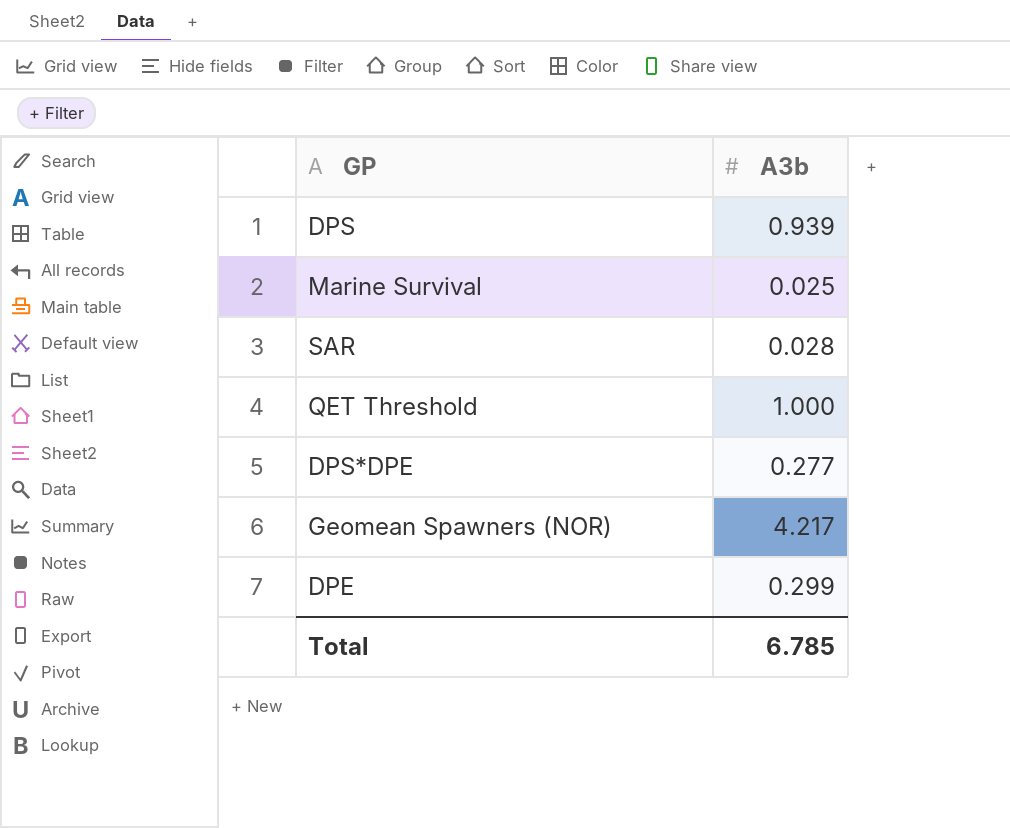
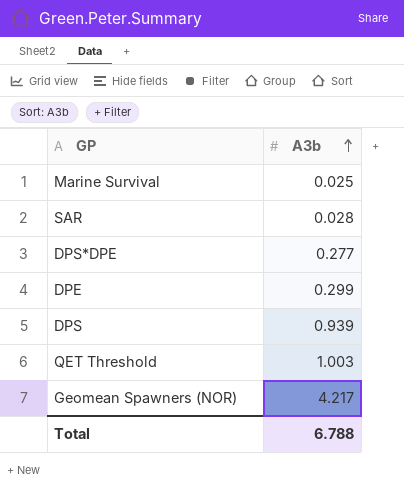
row order: none -> A3b ascending
QET Threshold | A3b: 1.000 -> 1.003
Total | A3b: 6.785 -> 6.788

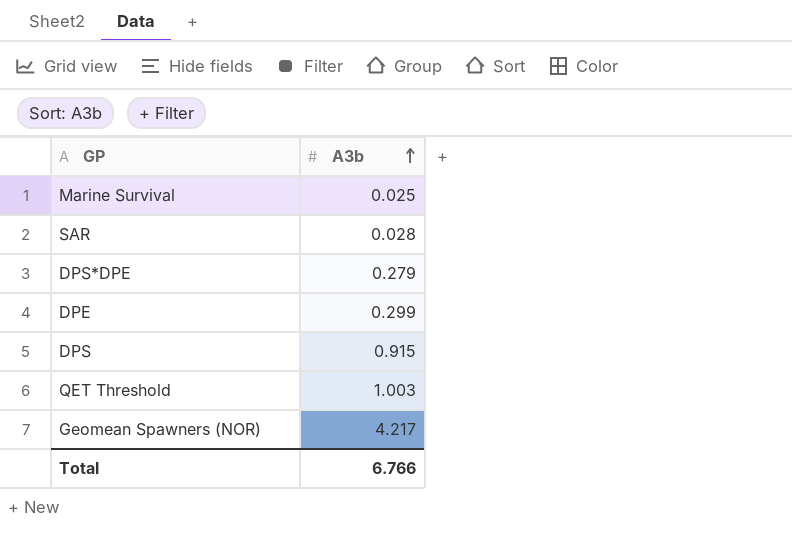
DPS*DPE | A3b: 0.277 -> 0.279
DPS | A3b: 0.939 -> 0.915
Total | A3b: 6.788 -> 6.766

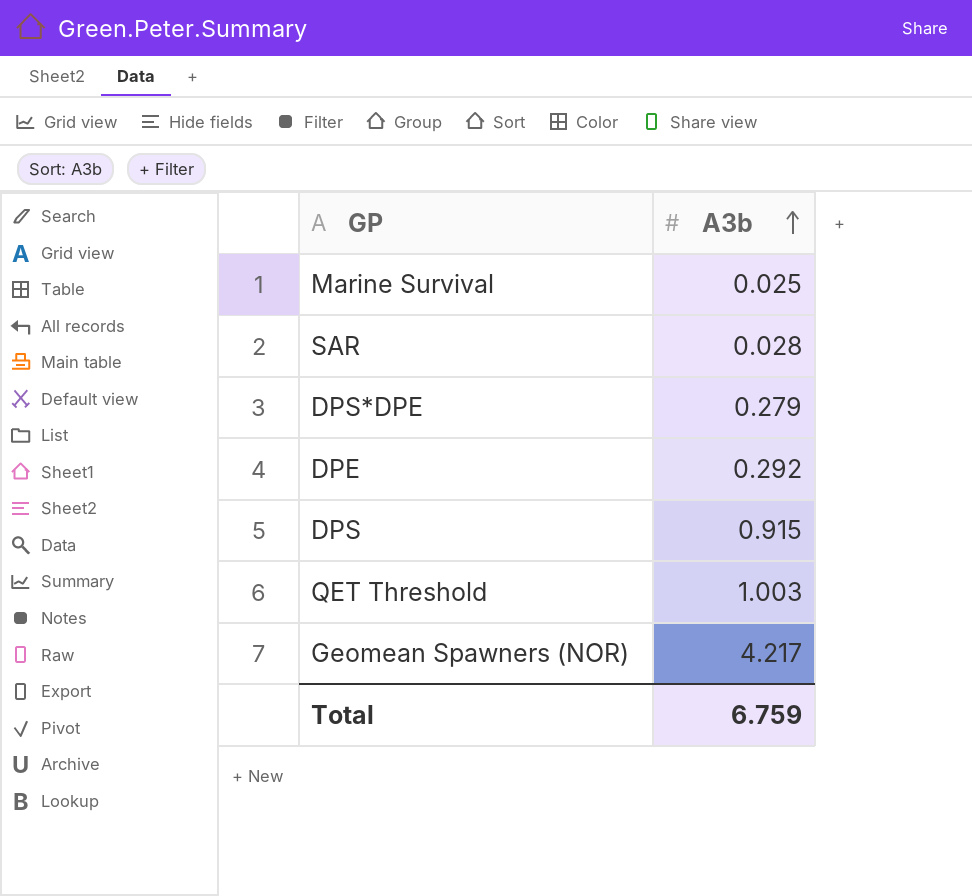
DPE | A3b: 0.299 -> 0.292
Total | A3b: 6.766 -> 6.759

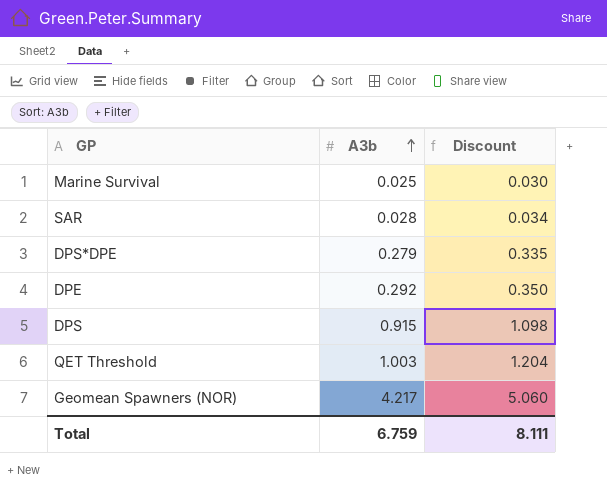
column Discount | formula: none -> [A3b] * 1.2

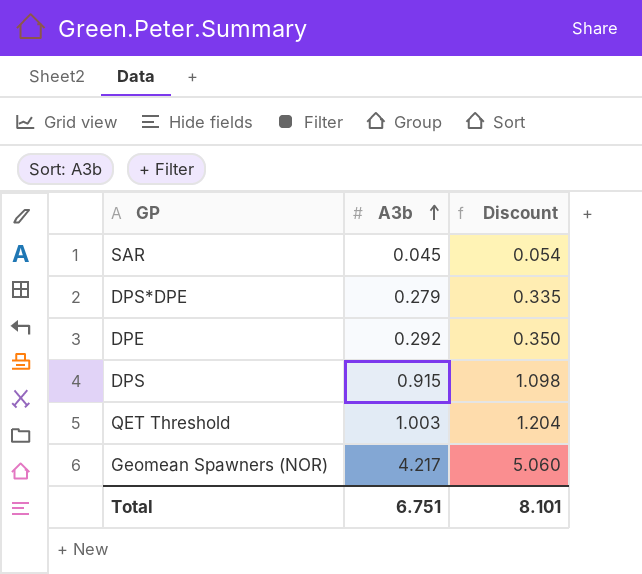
row Marine Survival: 0.025 | 0.030 -> none
SAR | A3b: 0.028 -> 0.045
SAR | Discount: 0.034 -> 0.054
Total | A3b: 6.759 -> 6.751
Total | Discount: 8.111 -> 8.101

